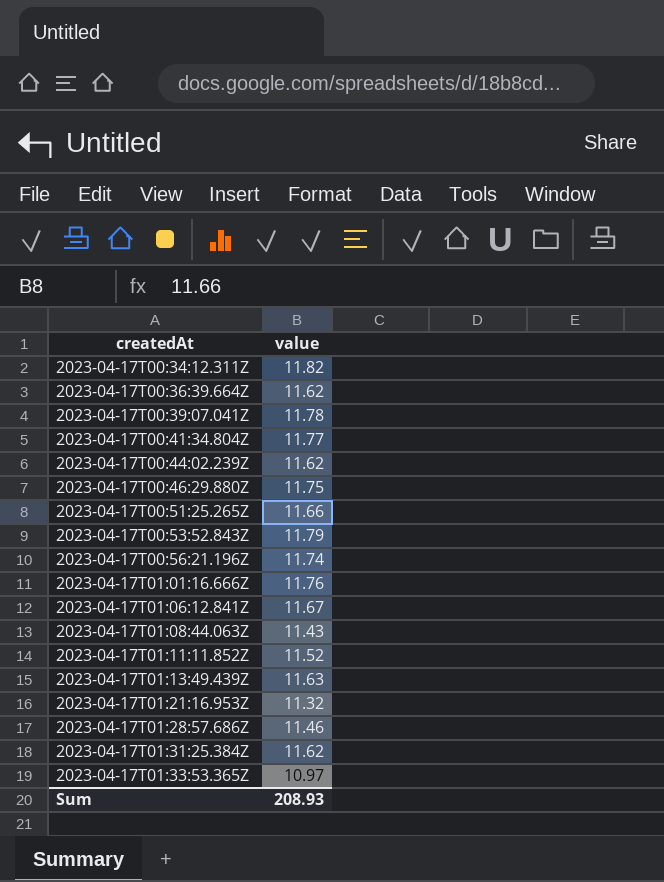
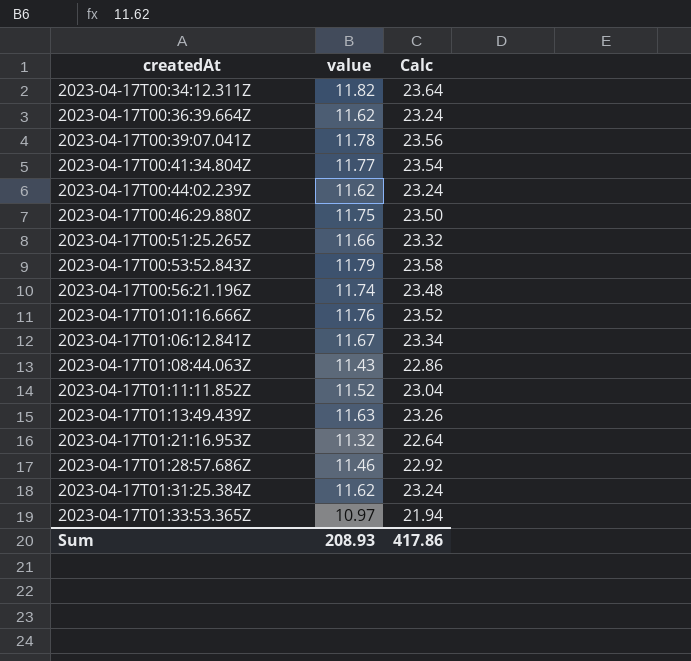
column Calc | formula: none -> [value] * 2

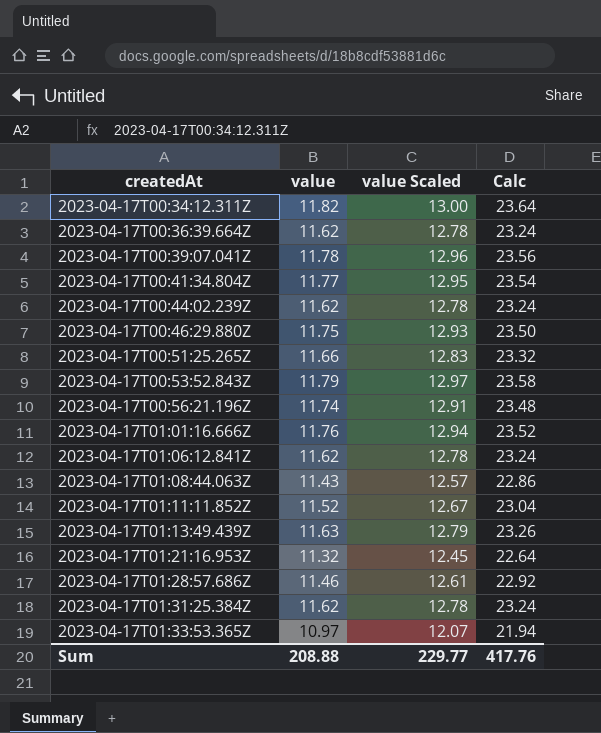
column value Scaled | formula: none -> [value] * 1.1
2023-04-17T01:06:12.841Z | value: 11.67 -> 11.62
2023-04-17T01:06:12.841Z | Calc: 23.34 -> 23.24
Sum | value: 208.93 -> 208.88
Sum | Calc: 417.86 -> 417.76

